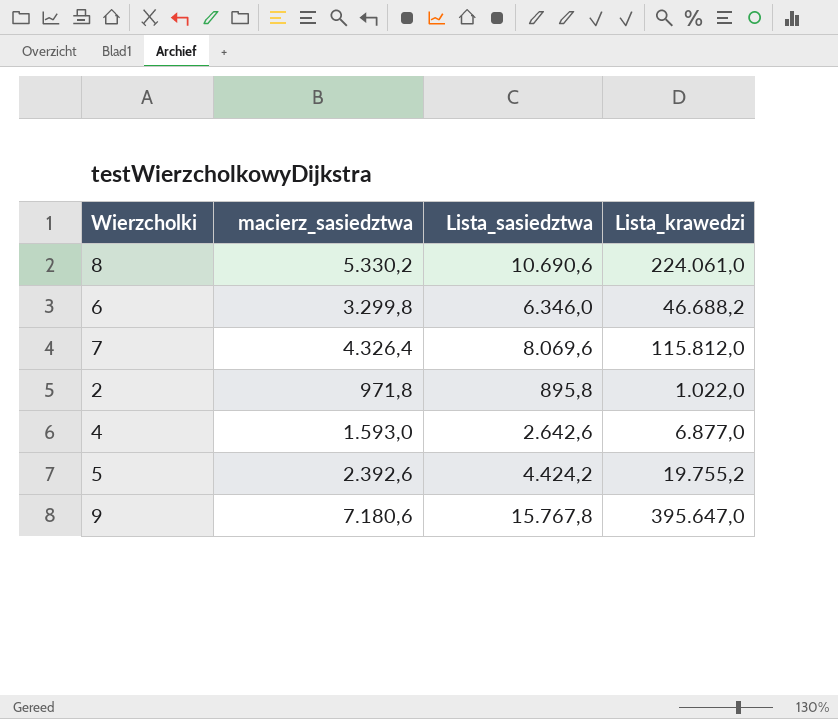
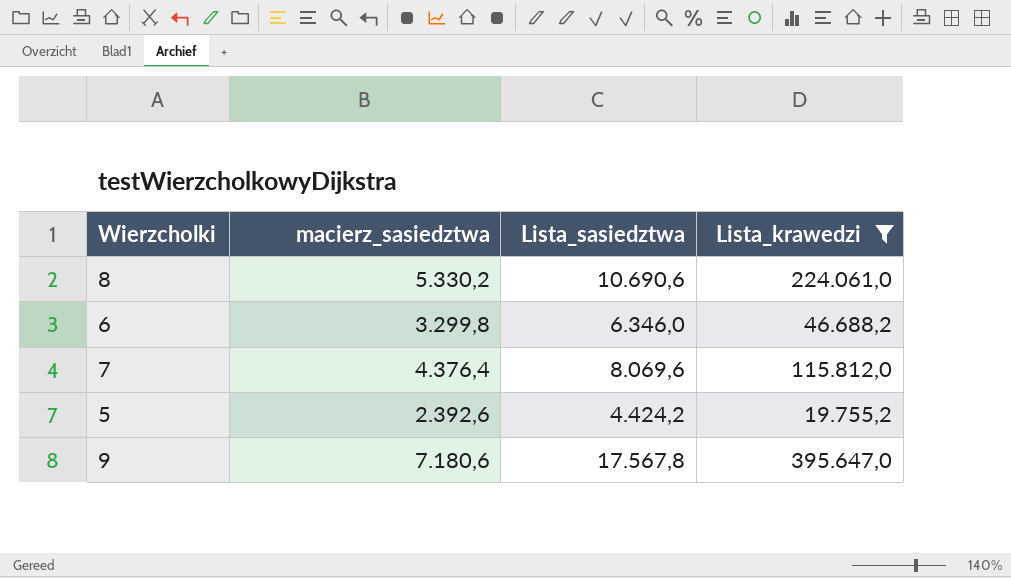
filter: none -> Lista_krawedzi >= 19.755,2
7 | macierz_sasiedztwa: 4.326,4 -> 4.376,4
9 | Lista_sasiedztwa: 15.767,8 -> 17.567,8

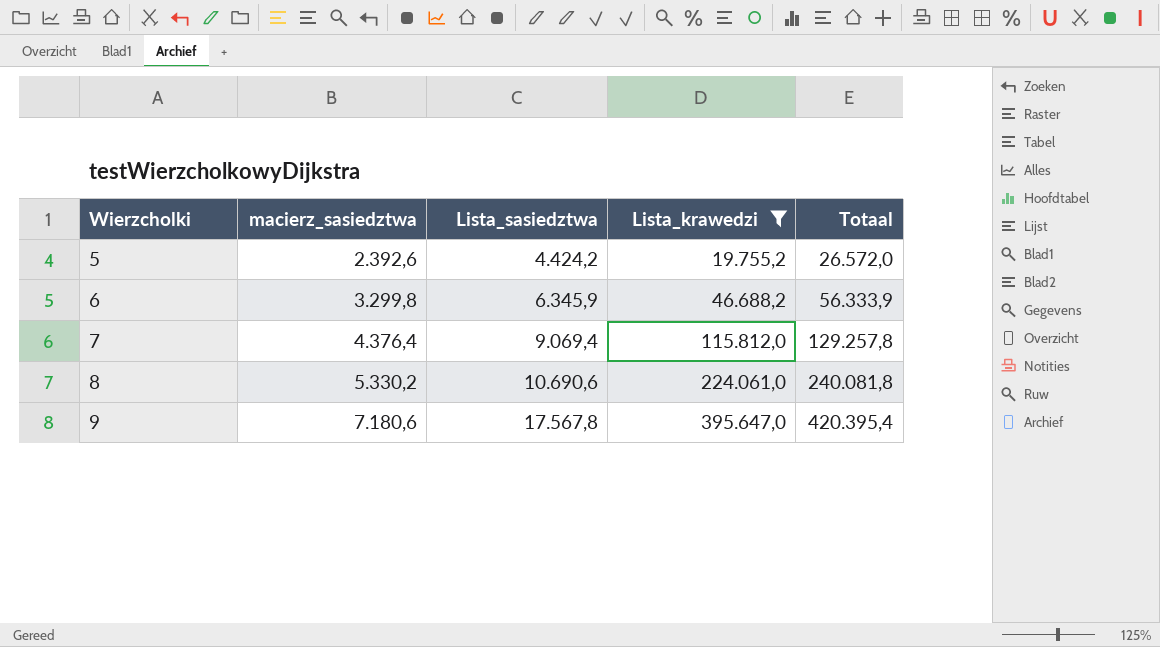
row order: none -> Wierzcholki ascending
column Totaal | formula: none -> [macierz_sasiedztwa] + [Lista_sasiedztwa] + [Lista_krawedzi]
6 | Lista_sasiedztwa: 6.346,0 -> 6.345,9
7 | Lista_sasiedztwa: 8.069,6 -> 9.069,4

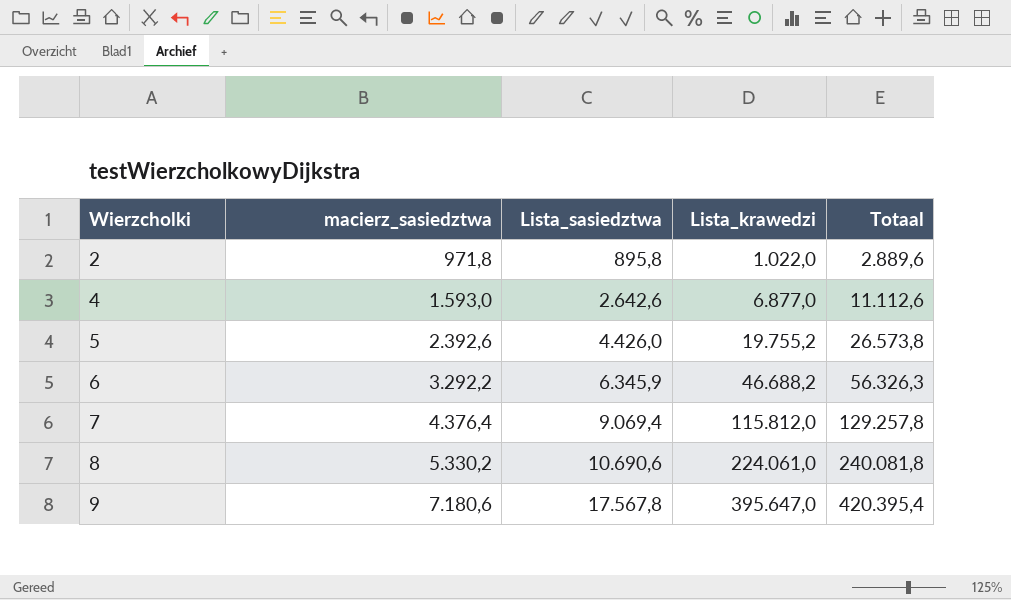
filter: Lista_krawedzi >= 19.755,2 -> none
5 | Lista_sasiedztwa: 4.424,2 -> 4.426,0
5 | Totaal: 26.572,0 -> 26.573,8
6 | macierz_sasiedztwa: 3.299,8 -> 3.292,2
6 | Totaal: 56.333,9 -> 56.326,3

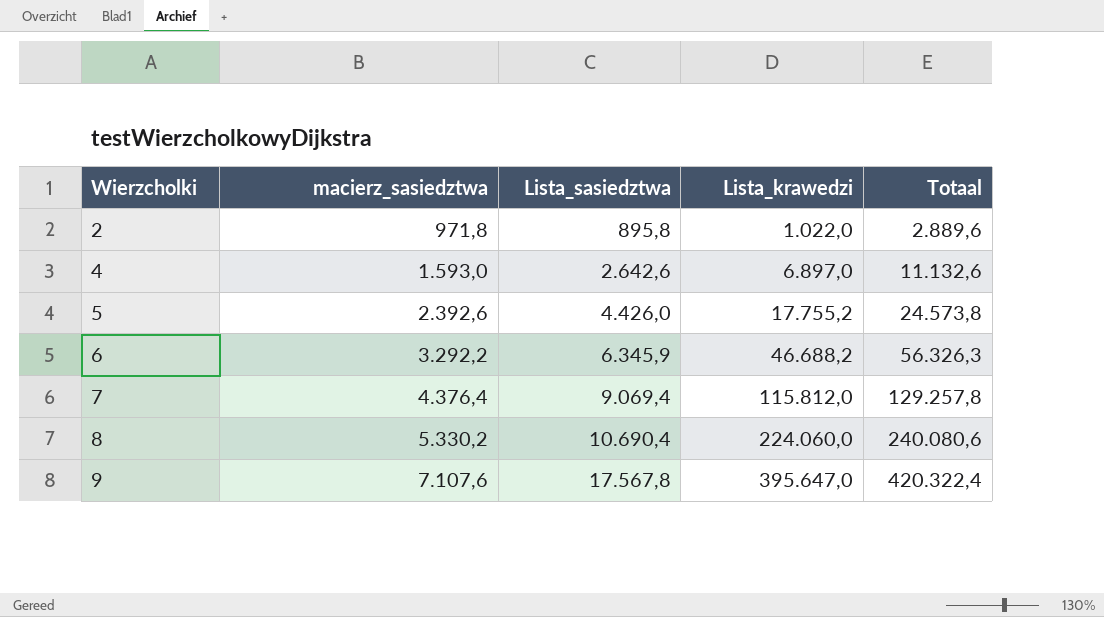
4 | Lista_krawedzi: 6.877,0 -> 6.897,0
4 | Totaal: 11.112,6 -> 11.132,6
5 | Lista_krawedzi: 19.755,2 -> 17.755,2
5 | Totaal: 26.573,8 -> 24.573,8
8 | Lista_sasiedztwa: 10.690,6 -> 10.690,4
8 | Lista_krawedzi: 224.061,0 -> 224.060,0
8 | Totaal: 240.081,8 -> 240.080,6
9 | macierz_sasiedztwa: 7.180,6 -> 7.107,6
9 | Totaal: 420.395,4 -> 420.322,4

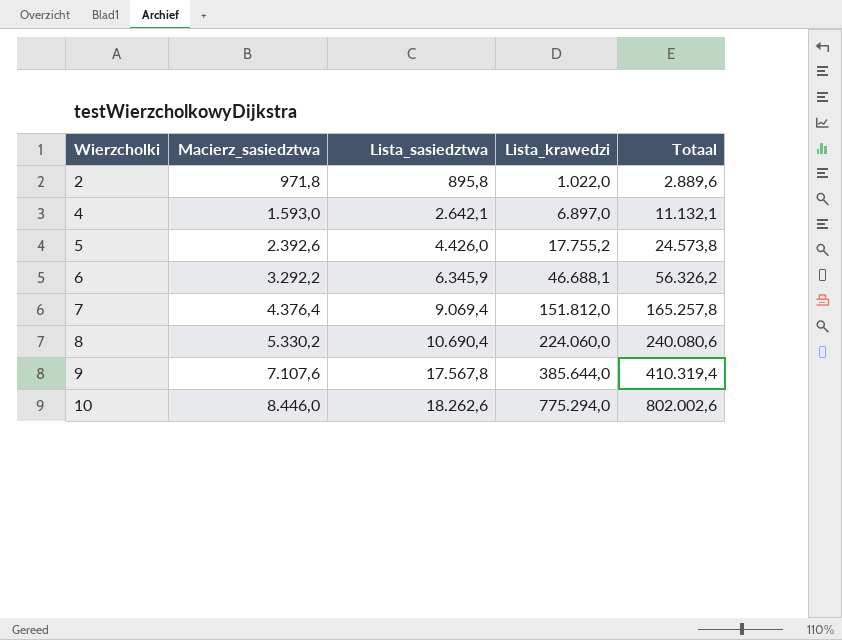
column name: macierz_sasiedztwa -> Macierz_sasiedztwa
4 | Lista_sasiedztwa: 2.642,6 -> 2.642,1
4 | Totaal: 11.132,6 -> 11.132,1
6 | Lista_krawedzi: 46.688,2 -> 46.688,1
6 | Totaal: 56.326,3 -> 56.326,2
7 | Lista_krawedzi: 115.812,0 -> 151.812,0
7 | Totaal: 129.257,8 -> 165.257,8
9 | Lista_krawedzi: 395.647,0 -> 385.644,0
9 | Totaal: 420.322,4 -> 410.319,4
row 10: none -> 8.446,0 | 18.262,6 | 775.294,0 | 802.002,6

